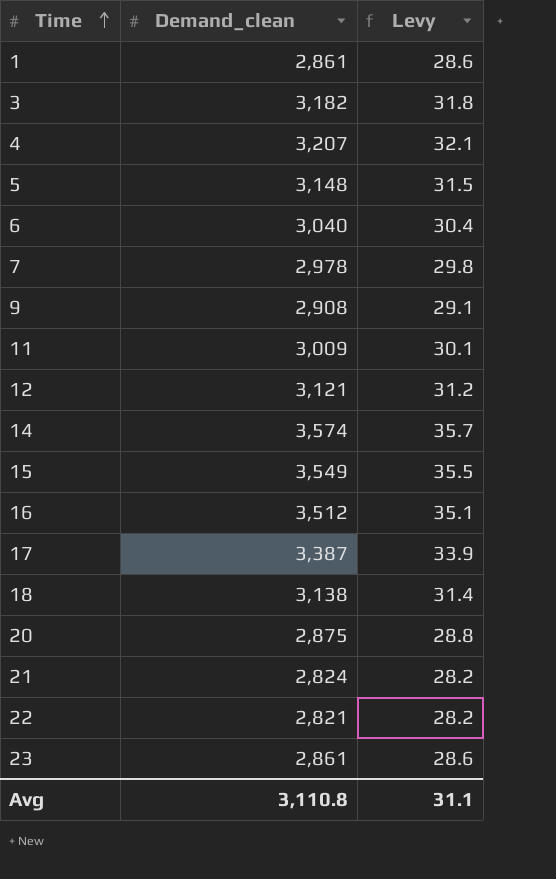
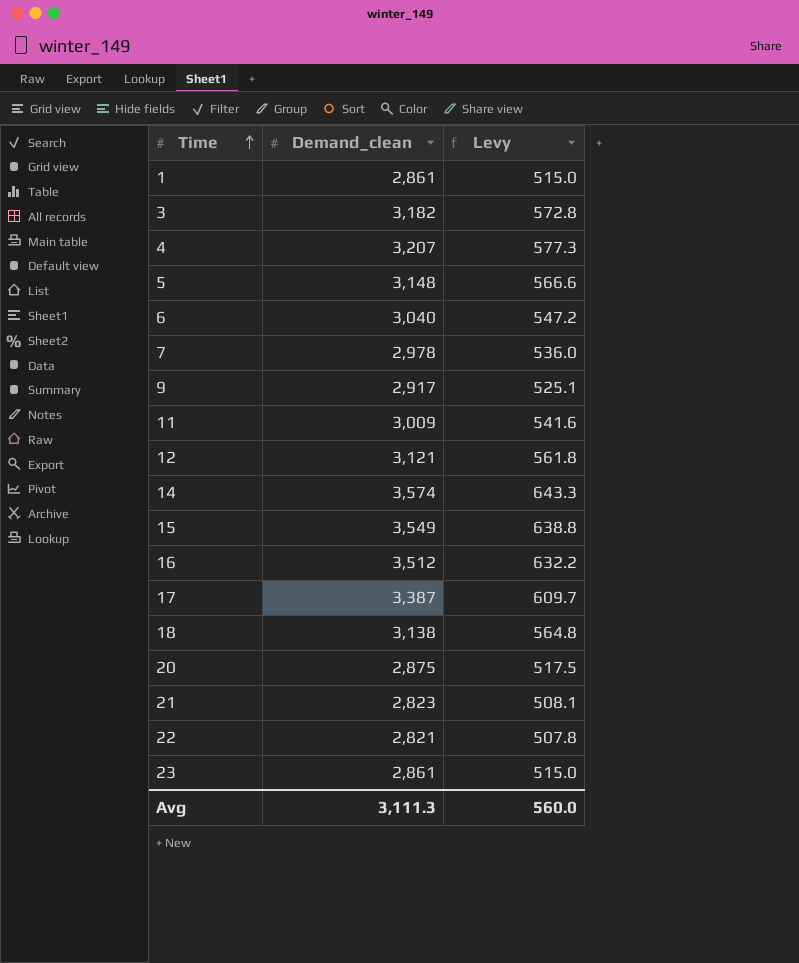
column Levy | formula: [Demand_clean] * 0.01 -> [Demand_clean] * 0.18
9 | Demand_clean: 2,908 -> 2,917
21 | Demand_clean: 2,824 -> 2,823
Avg | Demand_clean: 3,110.8 -> 3,111.3
Avg | Levy: 31.1 -> 560.0

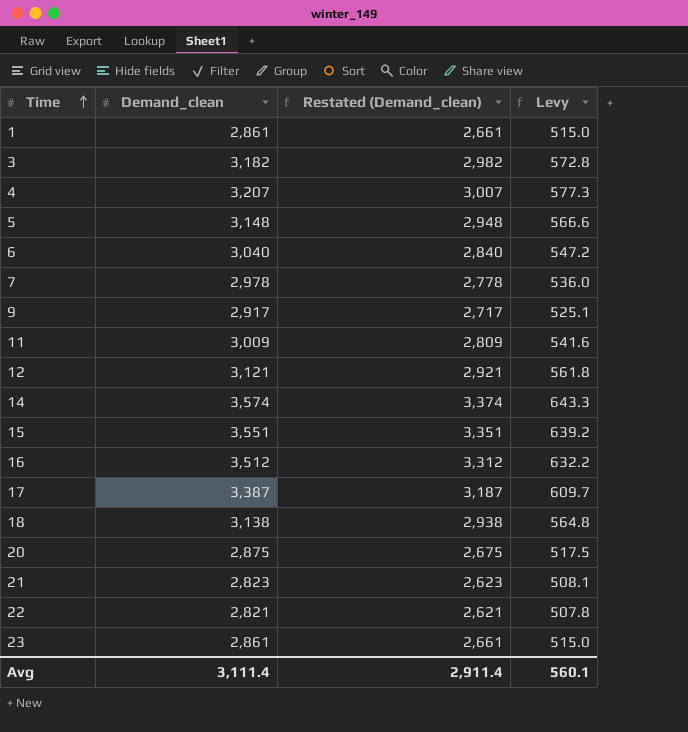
column Restated (Demand_clean) | formula: none -> [Demand_clean] - 200
15 | Demand_clean: 3,549 -> 3,551
15 | Levy: 638.8 -> 639.2
Avg | Demand_clean: 3,111.3 -> 3,111.4
Avg | Levy: 560.0 -> 560.1

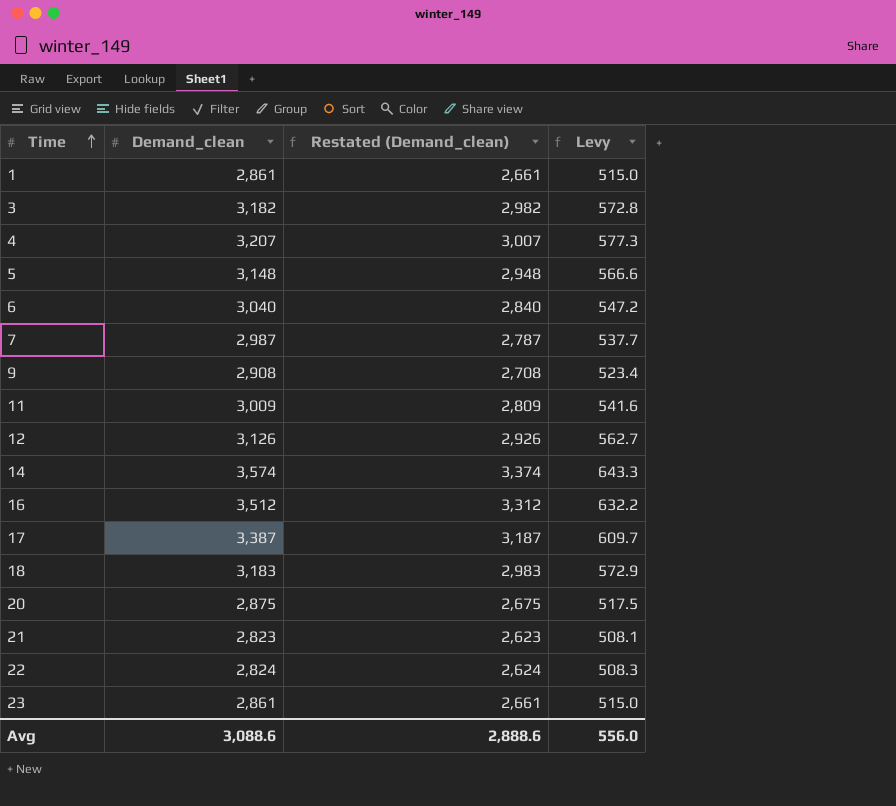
row 15: 3,551 | 3,351 | 639.2 -> none
7 | Demand_clean: 2,978 -> 2,987
7 | Restated (Demand_clean): 2,778 -> 2,787
7 | Levy: 536.0 -> 537.7
9 | Demand_clean: 2,917 -> 2,908
9 | Restated (Demand_clean): 2,717 -> 2,708
9 | Levy: 525.1 -> 523.4
12 | Demand_clean: 3,121 -> 3,126
12 | Restated (Demand_clean): 2,921 -> 2,926
12 | Levy: 561.8 -> 562.7
18 | Demand_clean: 3,138 -> 3,183
18 | Restated (Demand_clean): 2,938 -> 2,983
18 | Levy: 564.8 -> 572.9
22 | Demand_clean: 2,821 -> 2,824
22 | Restated (Demand_clean): 2,621 -> 2,624
22 | Levy: 507.8 -> 508.3
Avg | Demand_clean: 3,111.4 -> 3,088.6
Avg | Restated (Demand_clean): 2,911.4 -> 2,888.6
Avg | Levy: 560.1 -> 556.0

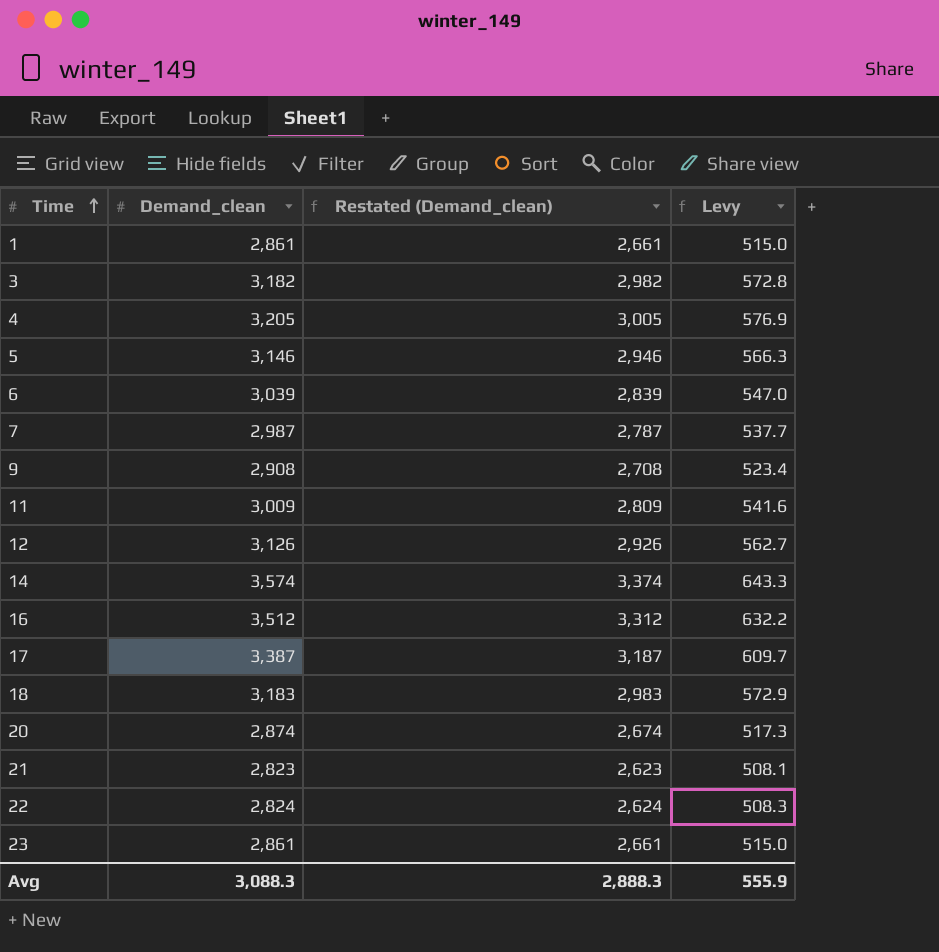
4 | Demand_clean: 3,207 -> 3,205
4 | Restated (Demand_clean): 3,007 -> 3,005
4 | Levy: 577.3 -> 576.9
5 | Demand_clean: 3,148 -> 3,146
5 | Restated (Demand_clean): 2,948 -> 2,946
5 | Levy: 566.6 -> 566.3
6 | Demand_clean: 3,040 -> 3,039
6 | Restated (Demand_clean): 2,840 -> 2,839
6 | Levy: 547.2 -> 547.0
20 | Demand_clean: 2,875 -> 2,874
20 | Restated (Demand_clean): 2,675 -> 2,674
20 | Levy: 517.5 -> 517.3
Avg | Demand_clean: 3,088.6 -> 3,088.3
Avg | Restated (Demand_clean): 2,888.6 -> 2,888.3
Avg | Levy: 556.0 -> 555.9

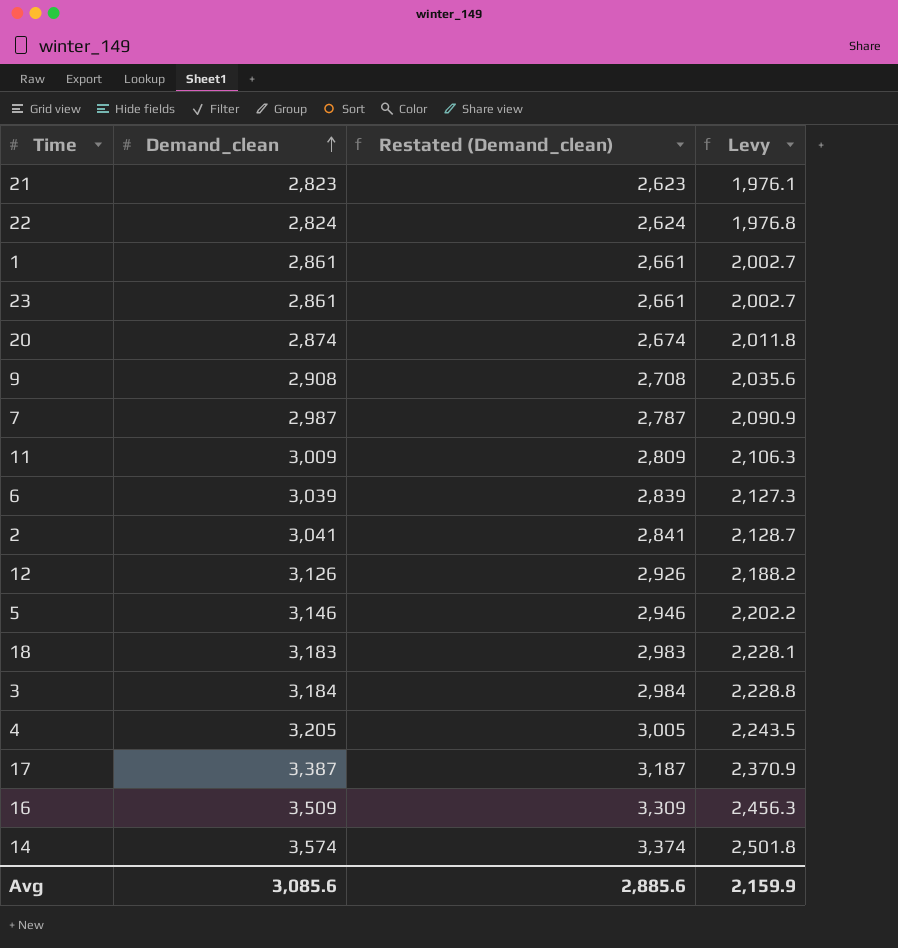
row order: Time ascending -> Demand_clean ascending
column Levy | formula: [Demand_clean] * 0.18 -> [Demand_clean] * 0.7
row 2: none -> 3,041 | 2,841 | 2,128.7
3 | Demand_clean: 3,182 -> 3,184
3 | Restated (Demand_clean): 2,982 -> 2,984
16 | Demand_clean: 3,512 -> 3,509
16 | Restated (Demand_clean): 3,312 -> 3,309
Avg | Demand_clean: 3,088.3 -> 3,085.6
Avg | Restated (Demand_clean): 2,888.3 -> 2,885.6
Avg | Levy: 555.9 -> 2,159.9

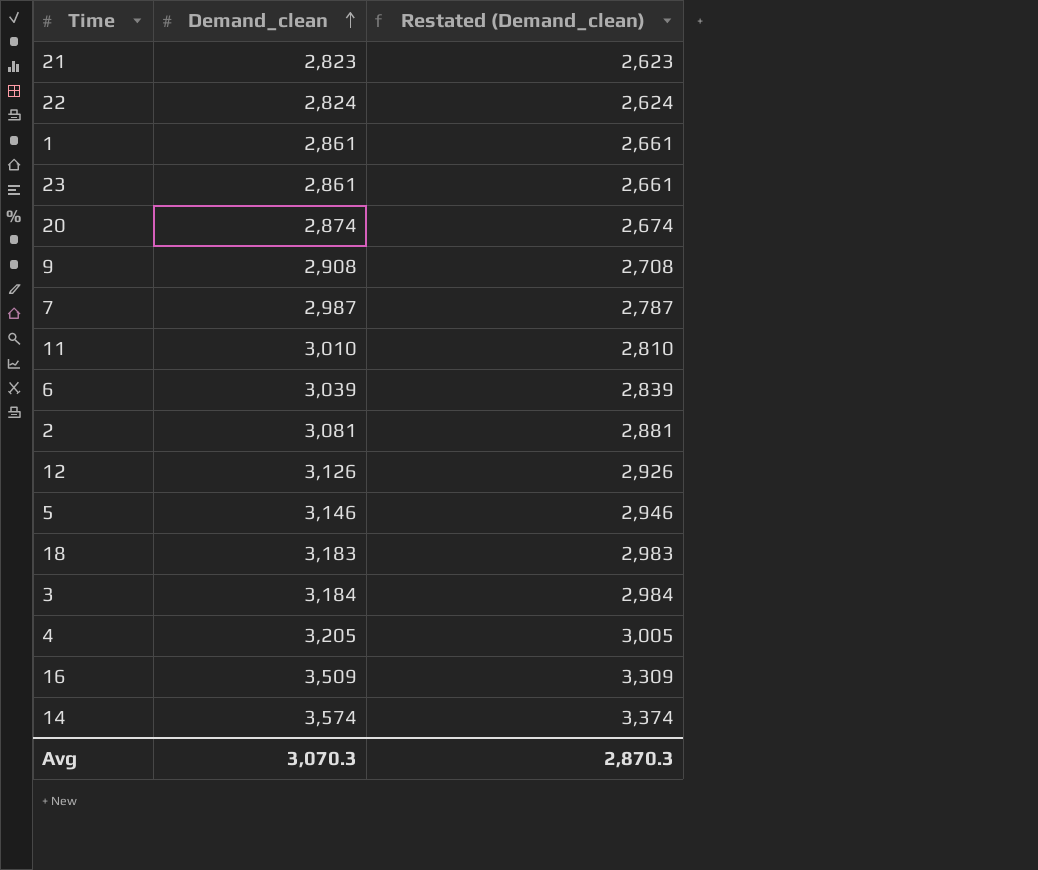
column Levy | formula: [Demand_clean] * 0.7 -> none
row 17: 3,387 | 3,187 | 2,370.9 -> none
11 | Demand_clean: 3,009 -> 3,010
11 | Restated (Demand_clean): 2,809 -> 2,810
2 | Demand_clean: 3,041 -> 3,081
2 | Restated (Demand_clean): 2,841 -> 2,881
Avg | Demand_clean: 3,085.6 -> 3,070.3
Avg | Restated (Demand_clean): 2,885.6 -> 2,870.3

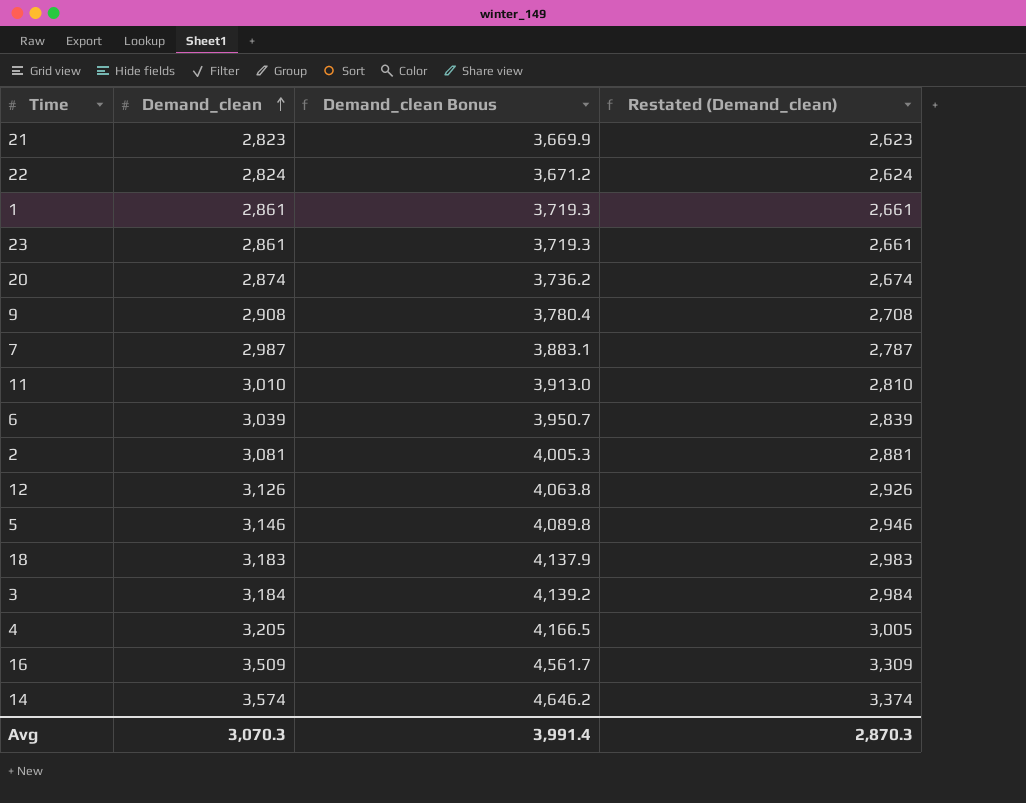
column Demand_clean Bonus | formula: none -> [Demand_clean] * 1.3

